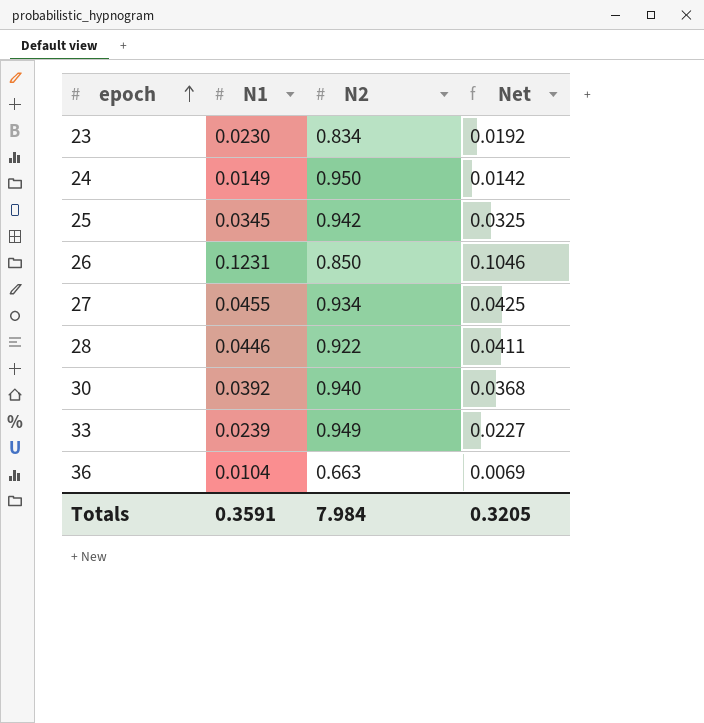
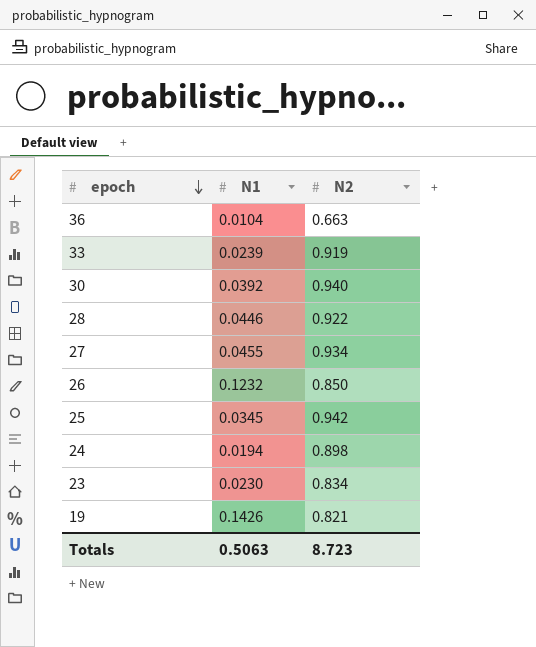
row order: epoch ascending -> epoch descending
column Net | formula: [N1] * [N2] -> none
33 | N2: 0.949 -> 0.919
26 | N1: 0.1231 -> 0.1232
24 | N1: 0.0149 -> 0.0194
24 | N2: 0.950 -> 0.898
row 19: none -> 0.1426 | 0.821
Totals | N1: 0.3591 -> 0.5063
Totals | N2: 7.984 -> 8.723

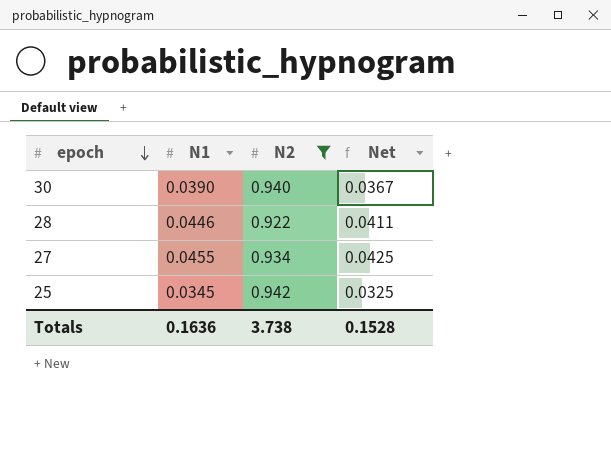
filter: none -> N2 >= 0.922
column Net | formula: none -> [N1] * [N2]
30 | N1: 0.0392 -> 0.0390
Totals | N1: 0.5063 -> 0.1636
Totals | N2: 8.723 -> 3.738

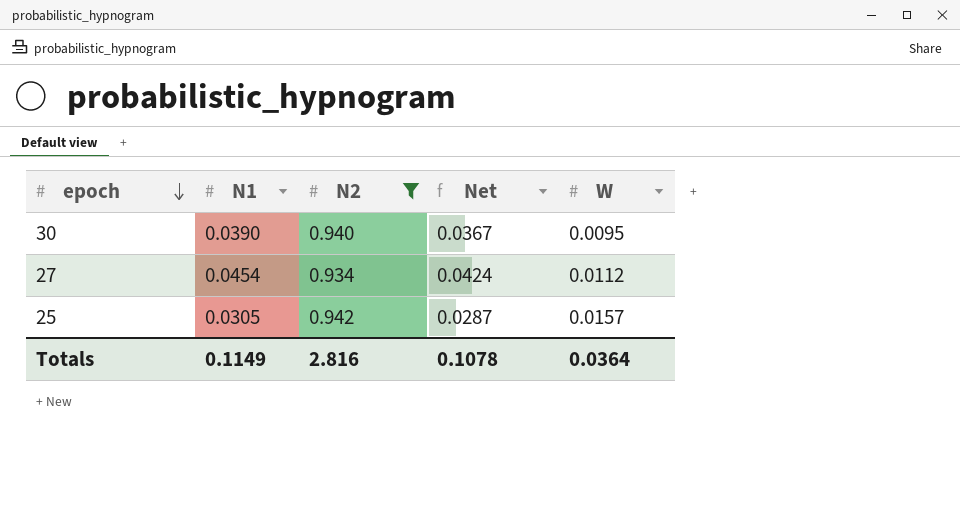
column W | position: none -> 5
row 28: 0.0446 | 0.922 | 0.0411 -> none
27 | N1: 0.0455 -> 0.0454
27 | Net: 0.0425 -> 0.0424
25 | N1: 0.0345 -> 0.0305
25 | Net: 0.0325 -> 0.0287
Totals | N1: 0.1636 -> 0.1149
Totals | N2: 3.738 -> 2.816
Totals | Net: 0.1528 -> 0.1078

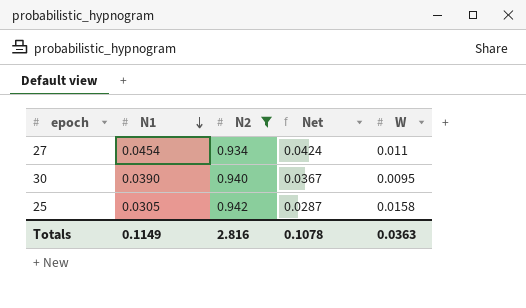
row order: epoch descending -> N1 descending
27 | W: 0.0112 -> 0.011
25 | W: 0.0157 -> 0.0158
Totals | W: 0.0364 -> 0.0363

